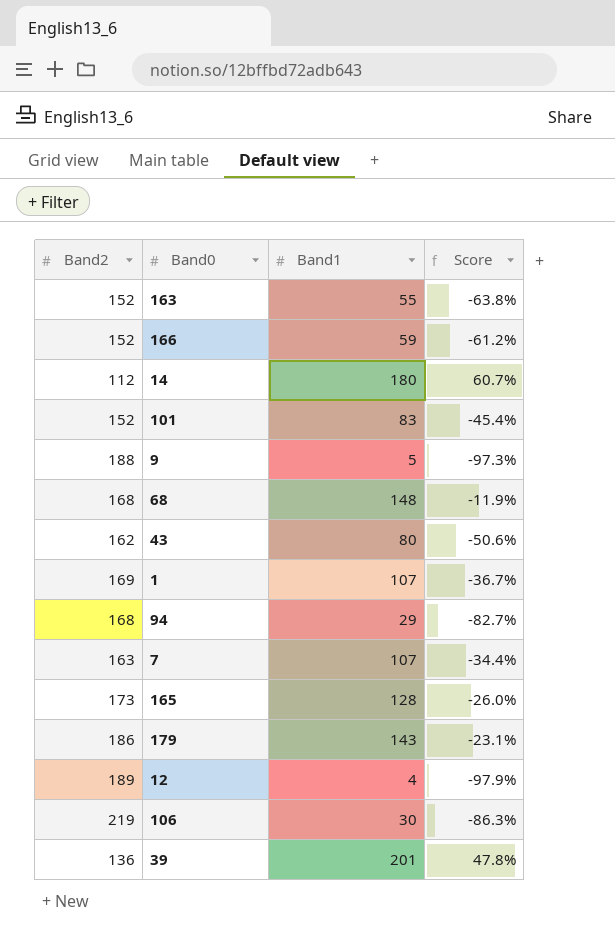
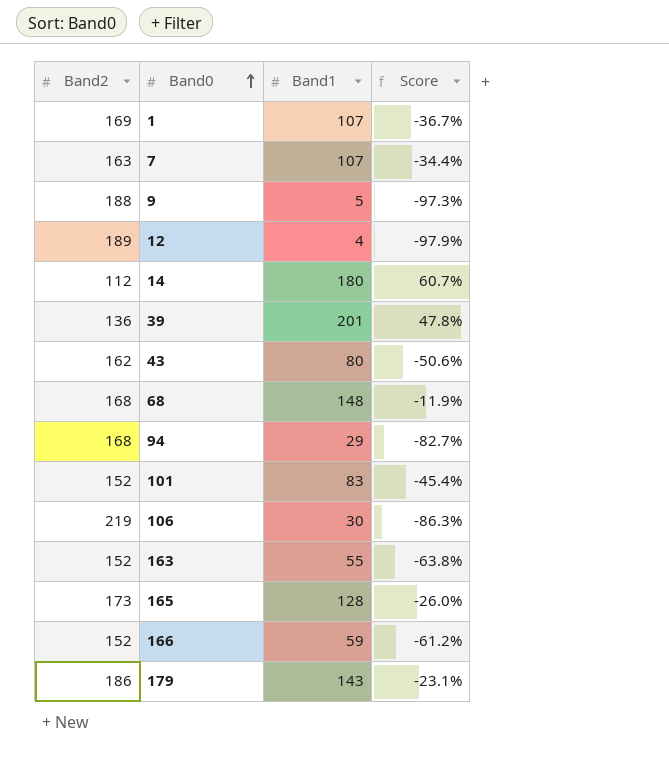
row order: none -> Band0 ascending

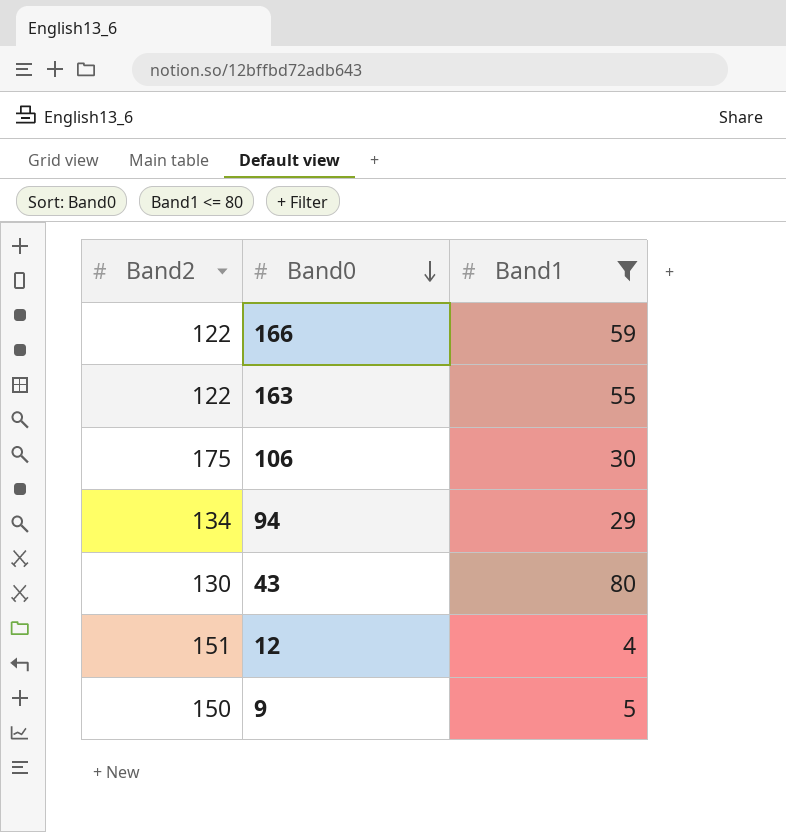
filter: none -> Band1 <= 80
row order: Band0 ascending -> Band0 descending
column Score | formula: ([Band1] - [Band2]) / [Band2] -> none
166 | Band2: 152 -> 122
163 | Band2: 152 -> 122
106 | Band2: 219 -> 175
94 | Band2: 168 -> 134
43 | Band2: 162 -> 130
12 | Band2: 189 -> 151
9 | Band2: 188 -> 150

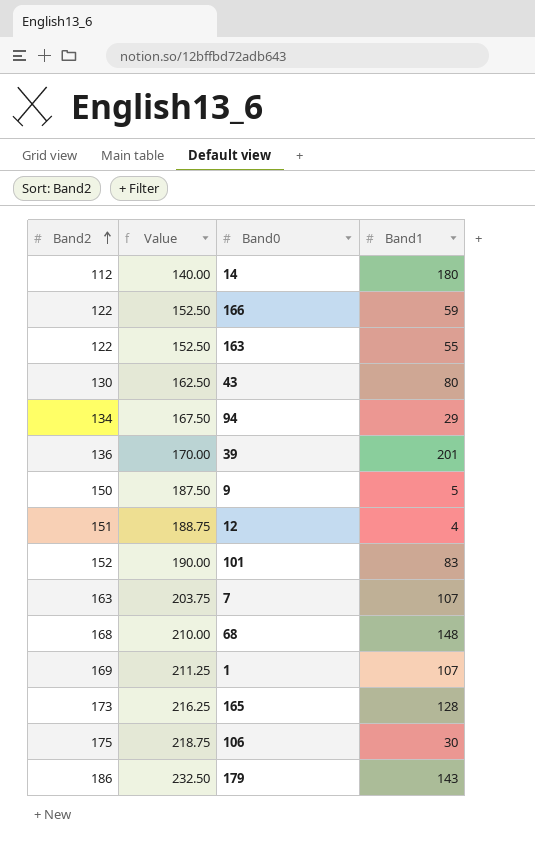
filter: Band1 <= 80 -> none
row order: Band0 descending -> Band2 ascending
column Value | formula: none -> [Band2] * 1.25

